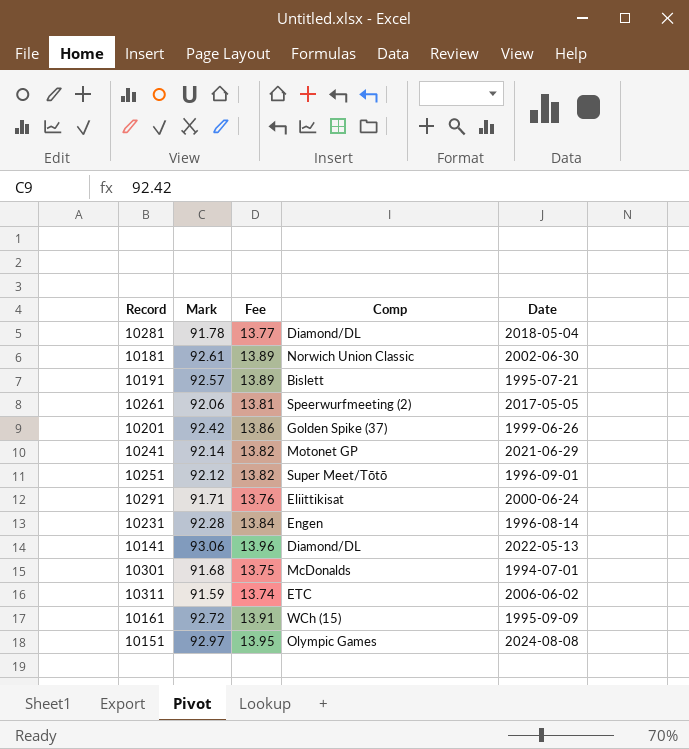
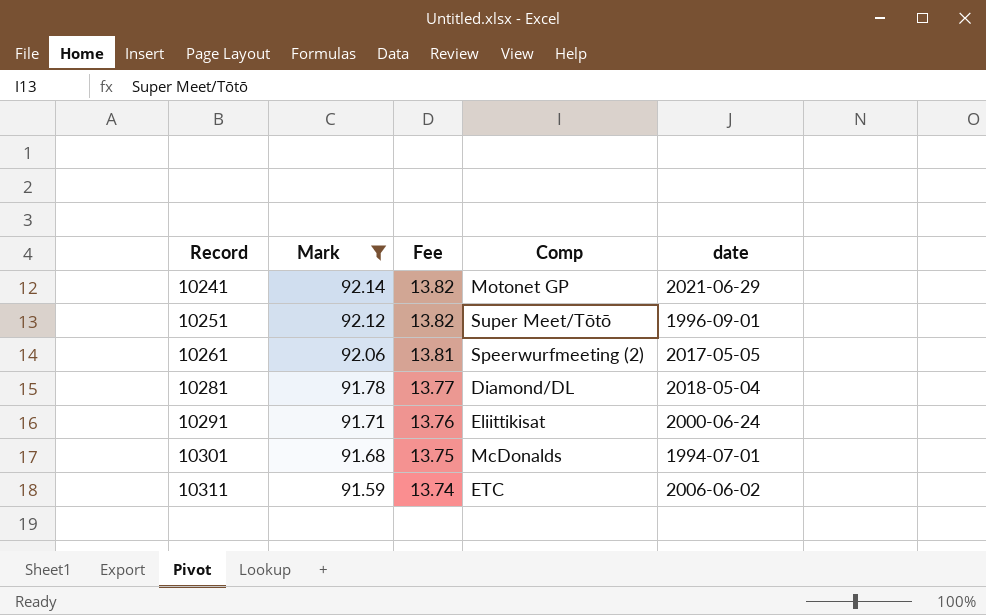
filter: none -> Mark <= 92.14
row order: none -> Record ascending
column name: Date -> date

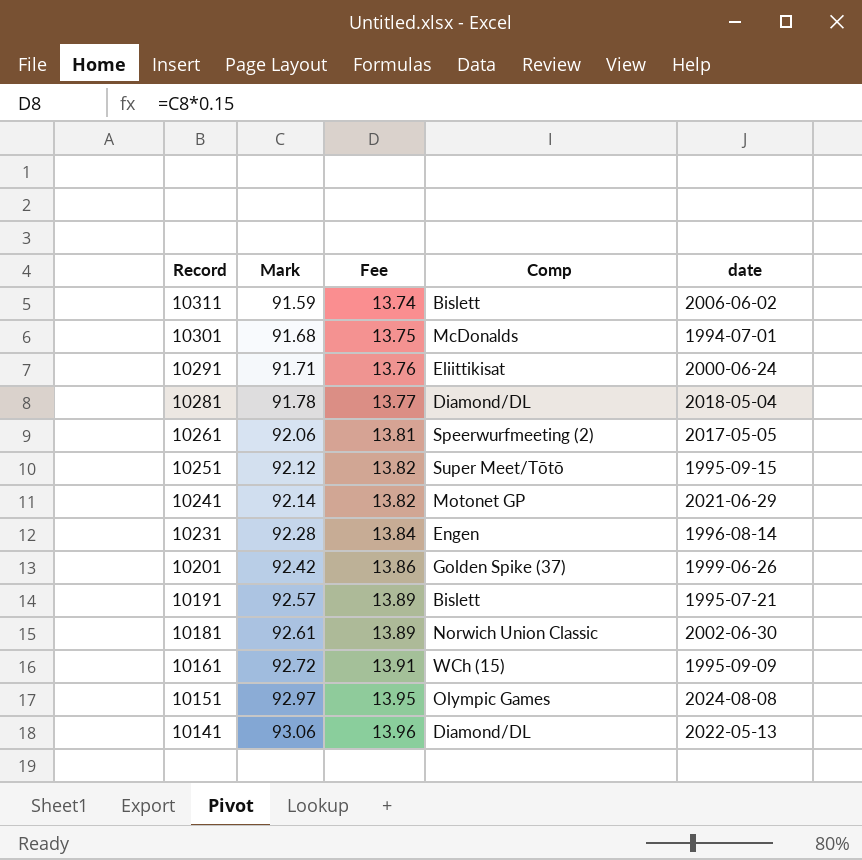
filter: Mark <= 92.14 -> none
row order: Record ascending -> Record descending
10311 | Comp: ETC -> Bislett
10251 | date: 1996-09-01 -> 1995-09-15

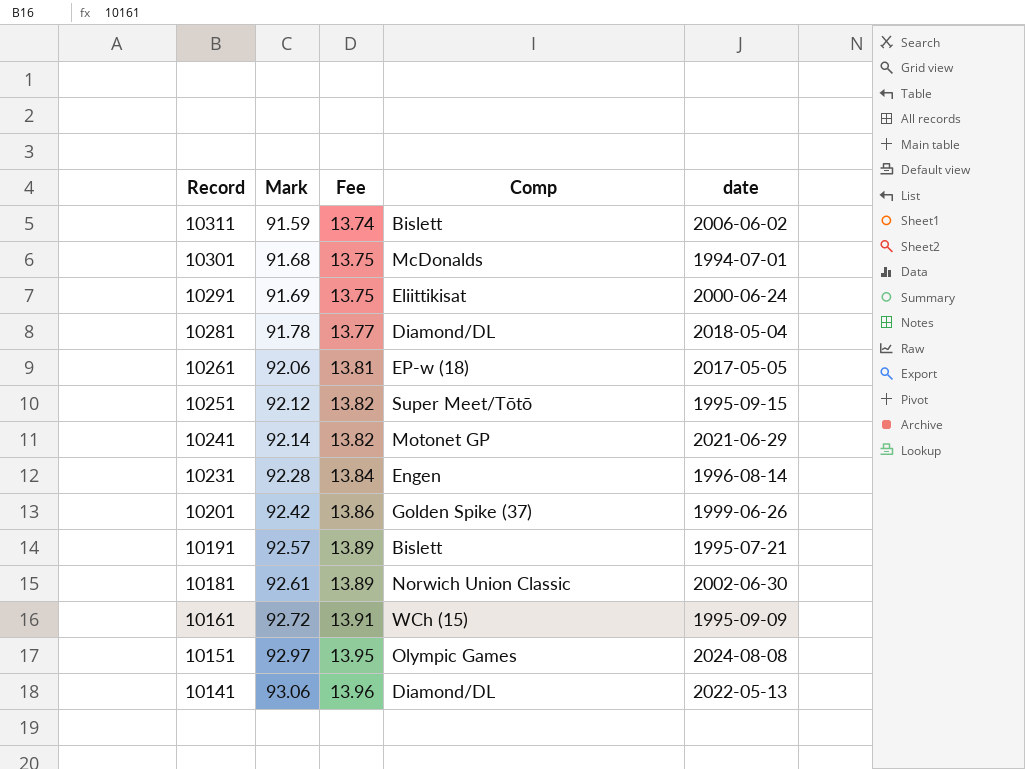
10291 | Mark: 91.71 -> 91.69
10291 | Fee: 13.76 -> 13.75
10261 | Comp: Speerwurfmeeting (2) -> EP-w (18)

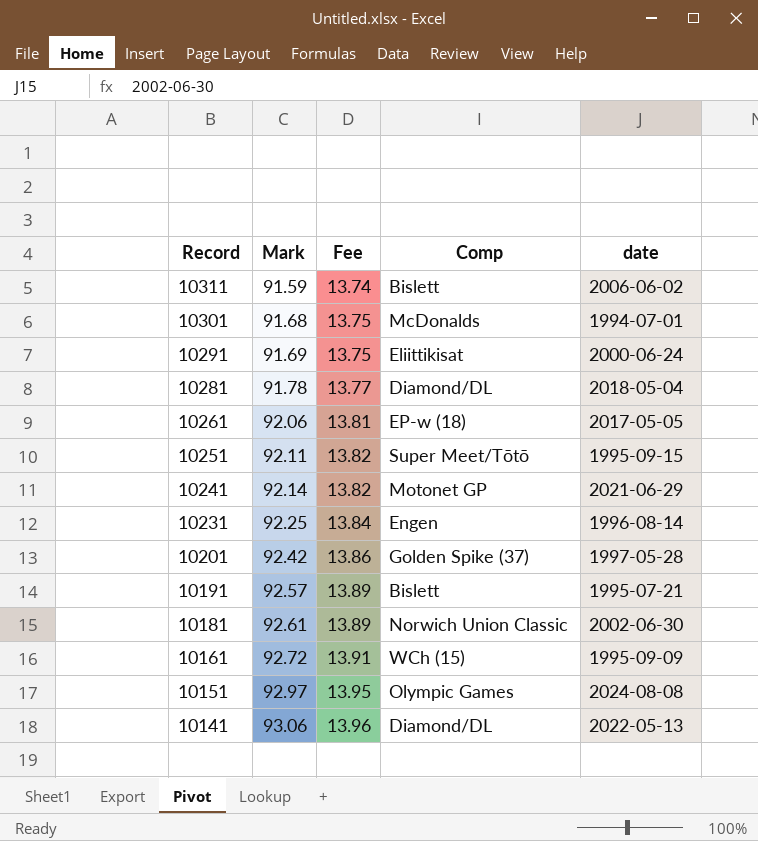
10251 | Mark: 92.12 -> 92.11
10231 | Mark: 92.28 -> 92.25
10201 | date: 1999-06-26 -> 1997-05-28

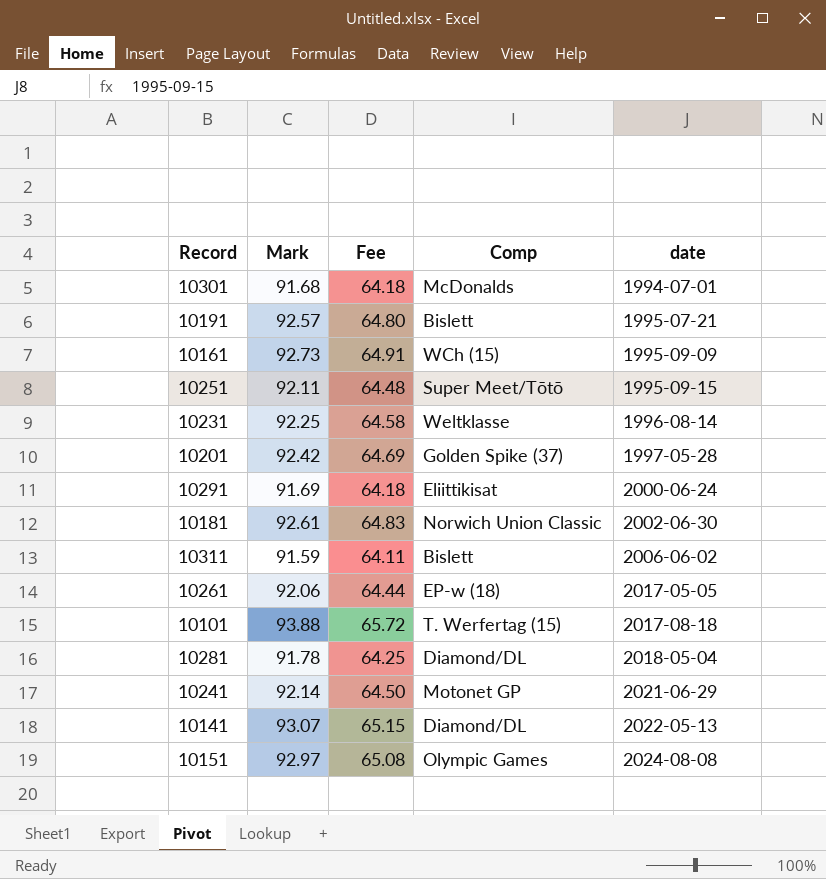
row order: Record descending -> date ascending
column Fee | formula: [Mark] * 0.15 -> [Mark] * 0.7
10161 | Mark: 92.72 -> 92.73
10231 | Comp: Engen -> Weltklasse
row 10101: none -> 93.88 | 65.72 | T. Werfertag (15) | 2017-08-18
10141 | Mark: 93.06 -> 93.07

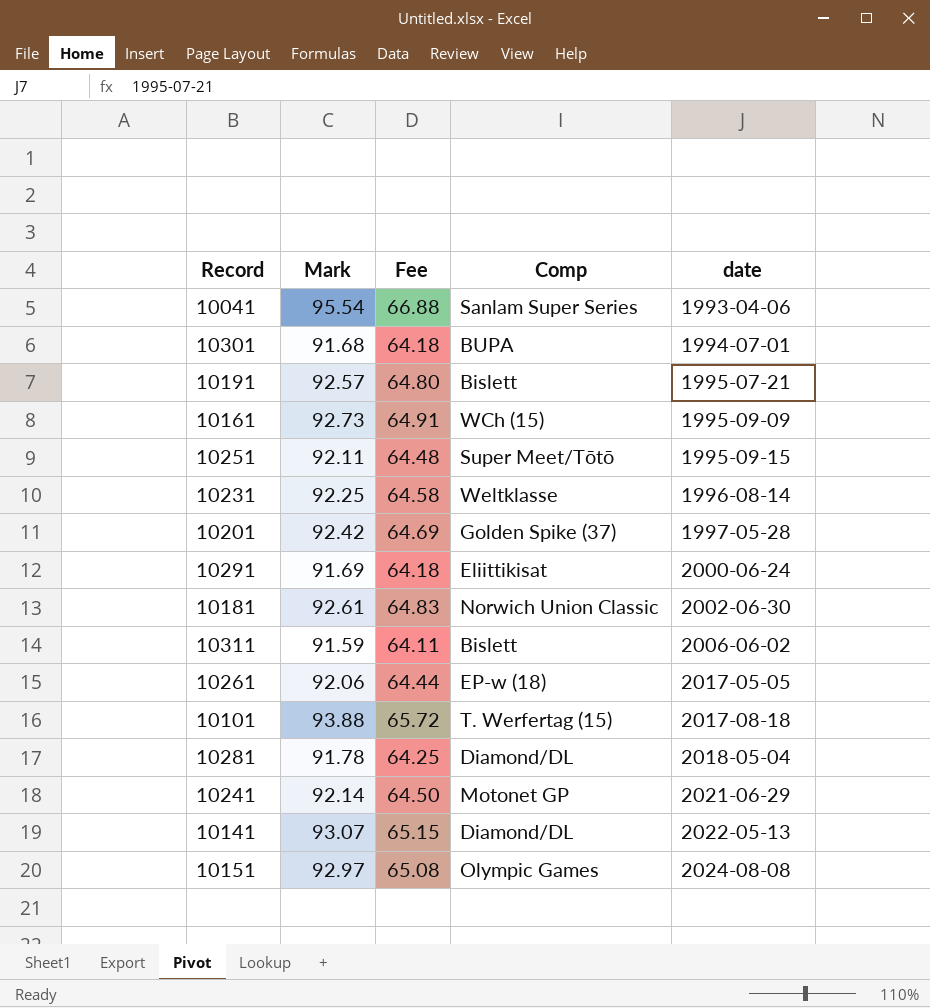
row 10041: none -> 95.54 | 66.88 | Sanlam Super Series | 1993-04-06
10301 | Comp: McDonalds -> BUPA

